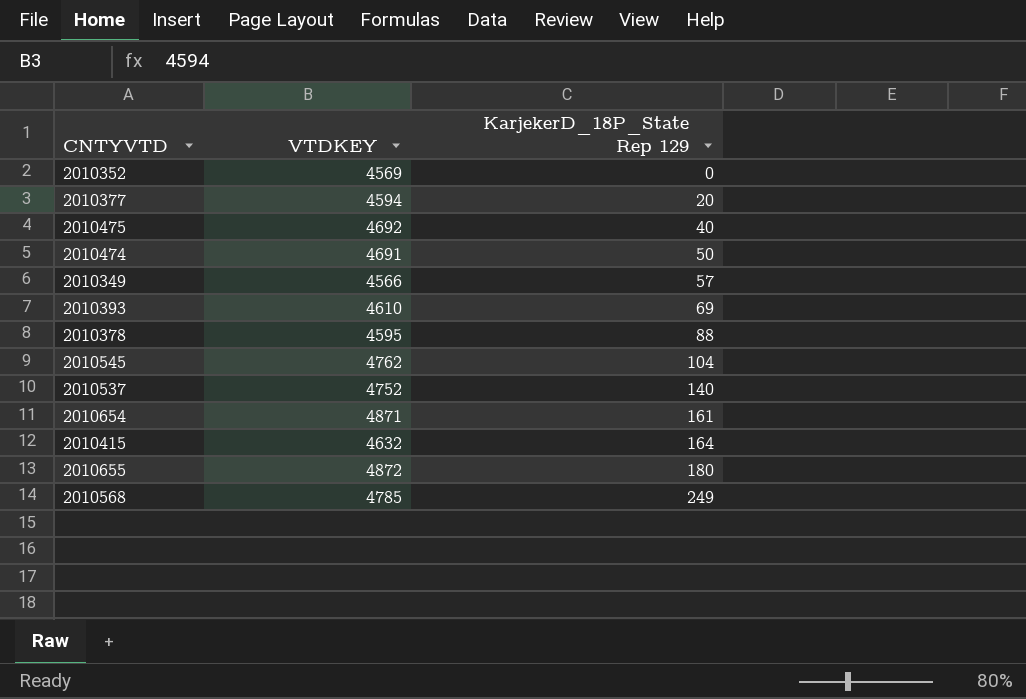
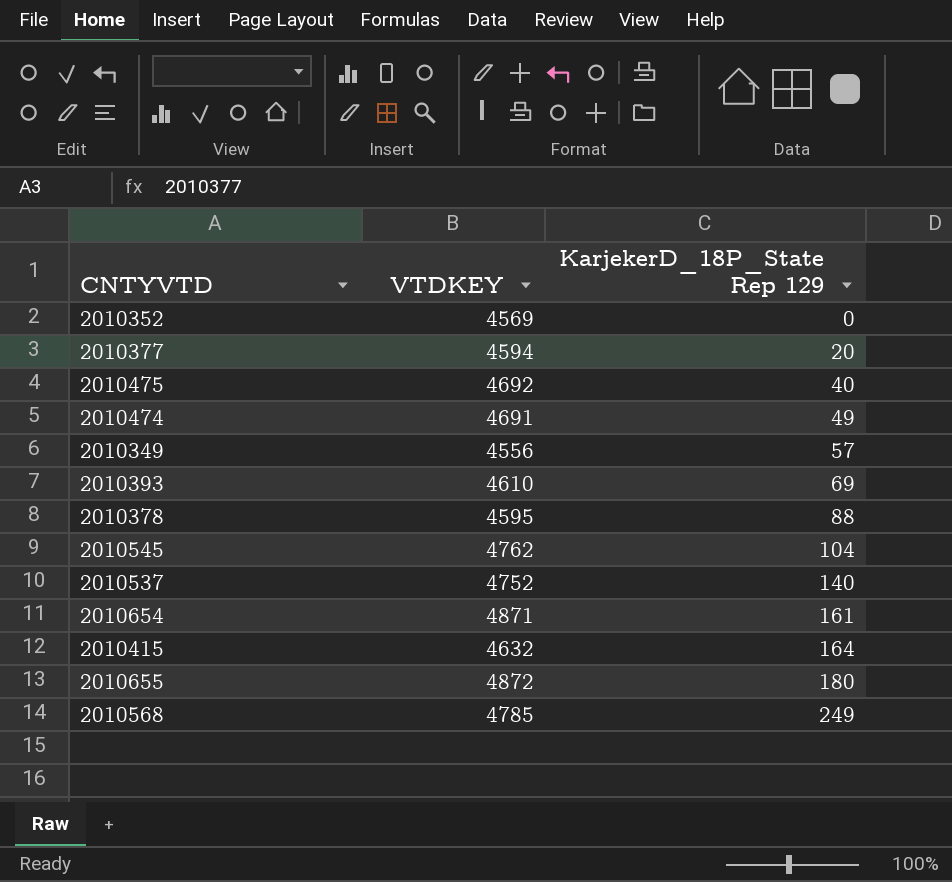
2010474 | KarjekerD_18P_State Rep 129: 50 -> 49
2010349 | VTDKEY: 4566 -> 4556

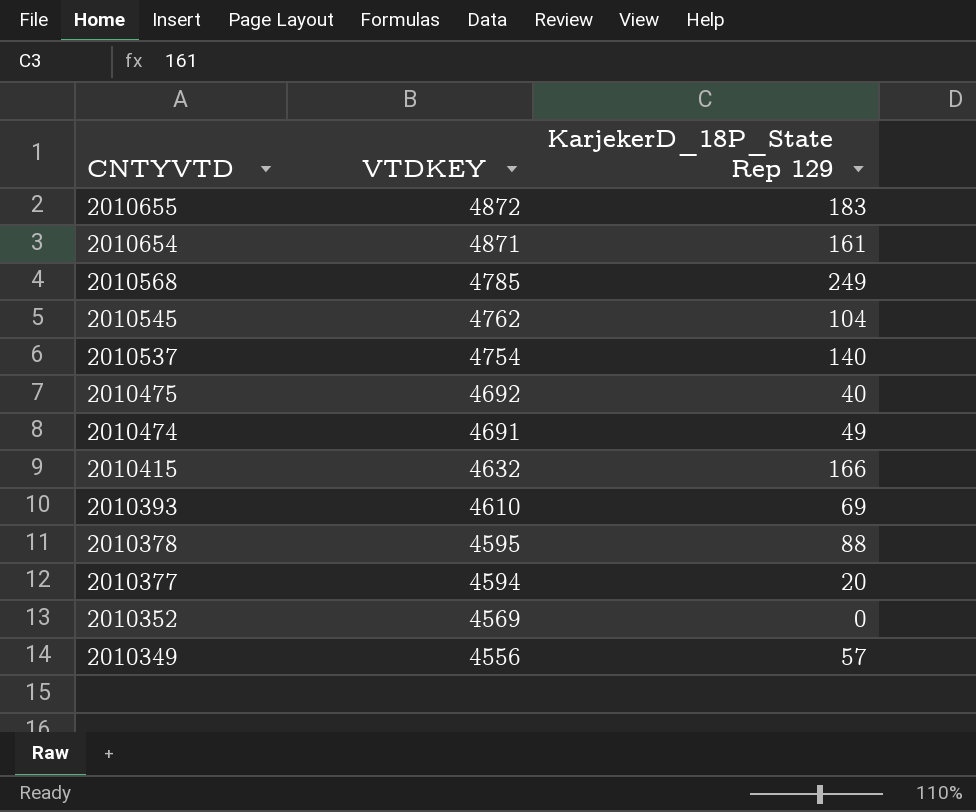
row order: KarjekerD_18P_State Rep 129 ascending -> CNTYVTD descending
2010655 | KarjekerD_18P_State Rep 129: 180 -> 183
2010537 | VTDKEY: 4752 -> 4754
2010415 | KarjekerD_18P_State Rep 129: 164 -> 166

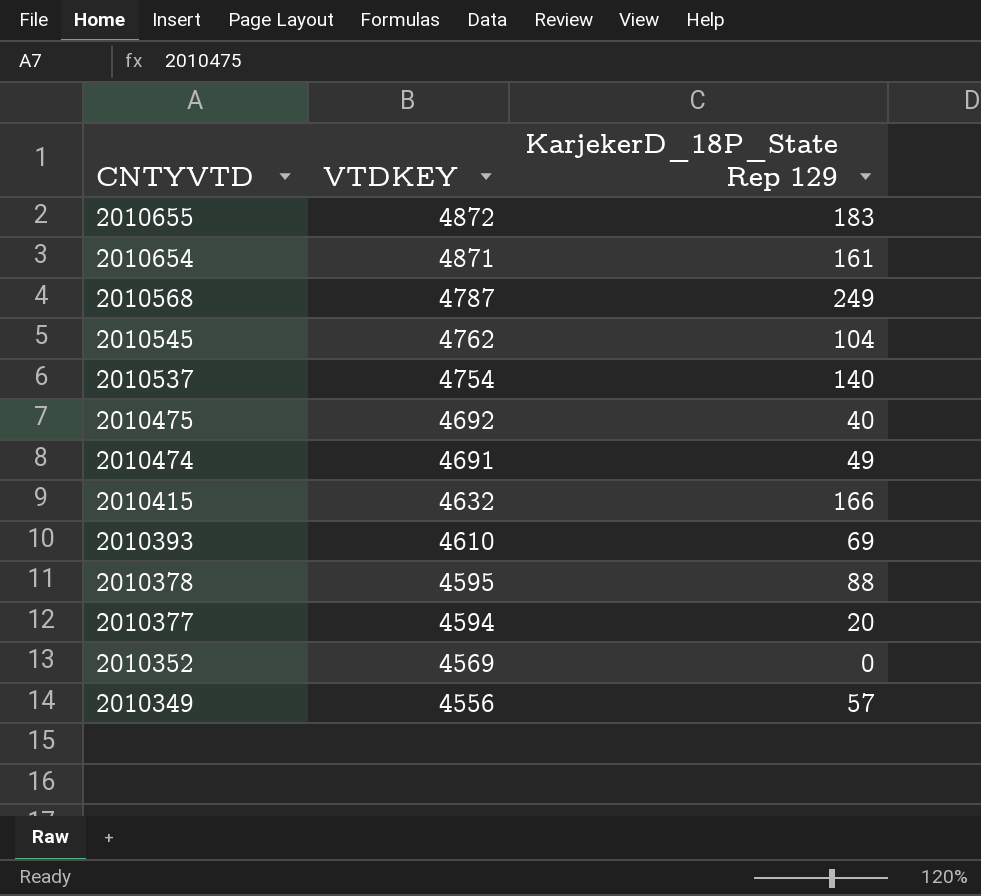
2010568 | VTDKEY: 4785 -> 4787

